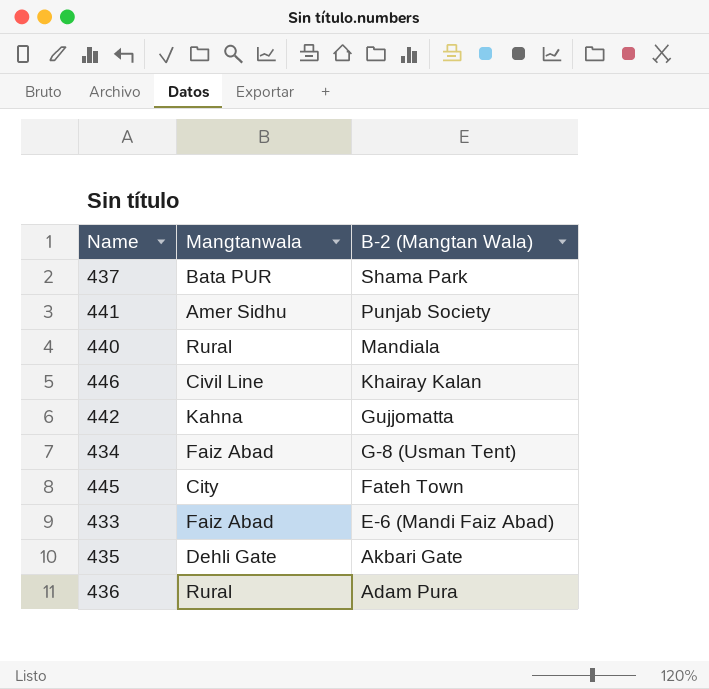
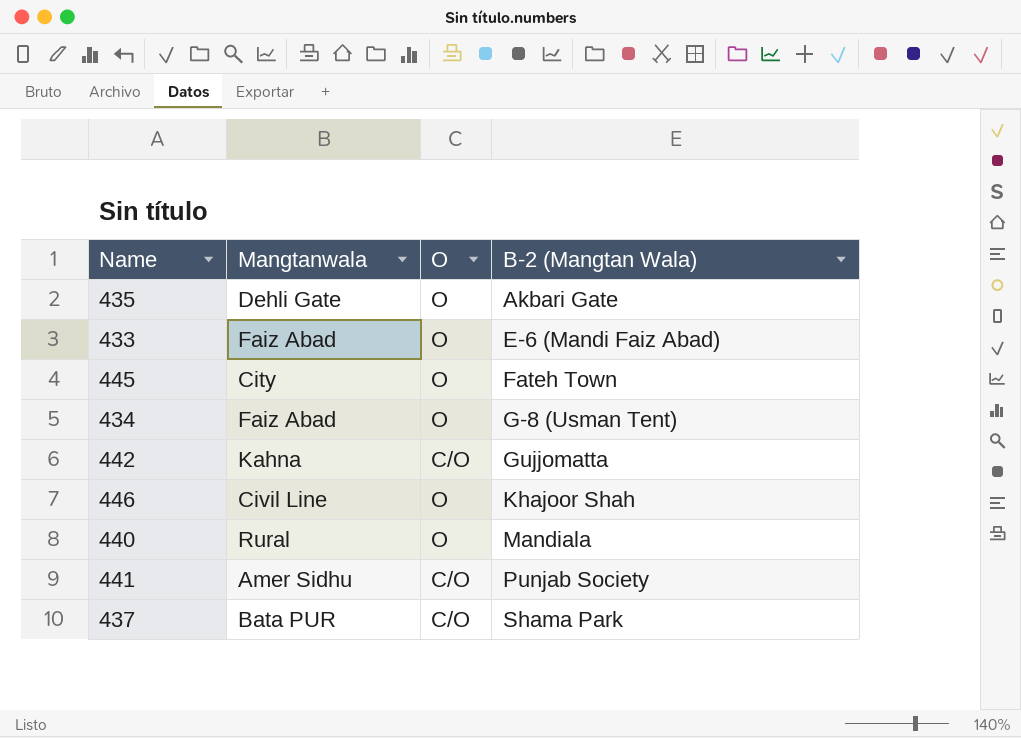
row order: B-2 (Mangtan Wala) descending -> B-2 (Mangtan Wala) ascending
column O | position: none -> 3
row 436: Rural | Adam Pura -> none
446 | B-2 (Mangtan Wala): Khairay Kalan -> Khajoor Shah

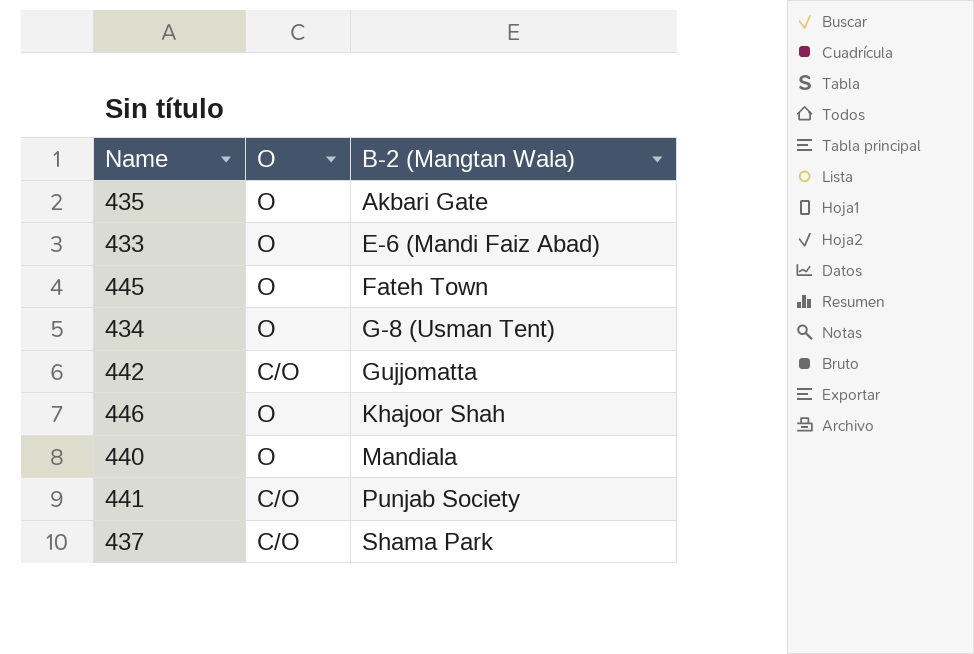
column Mangtanwala | position: 2 -> none

